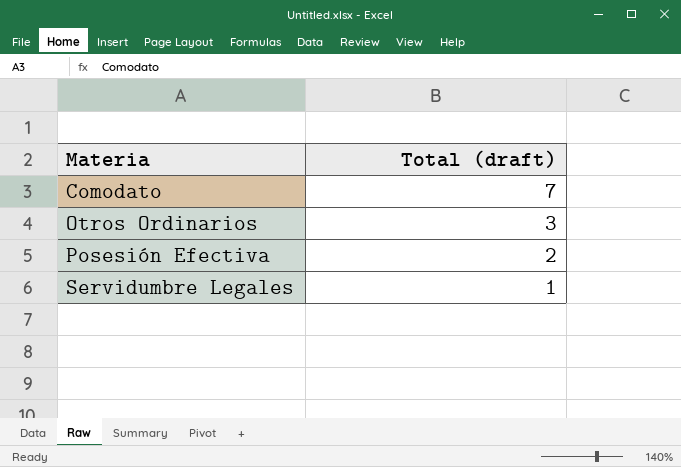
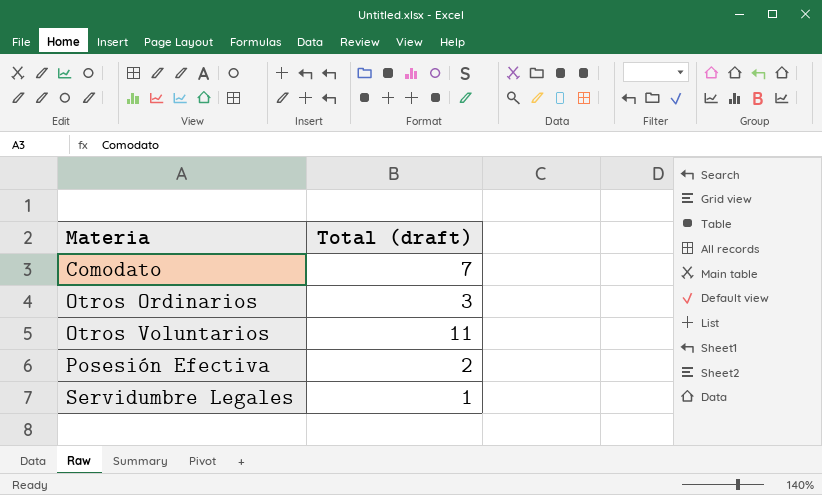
row Otros Voluntarios: none -> 11

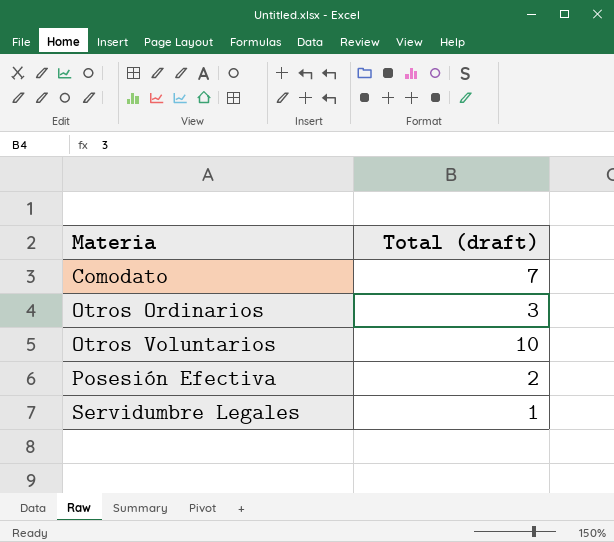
Otros Voluntarios | Total (draft): 11 -> 10

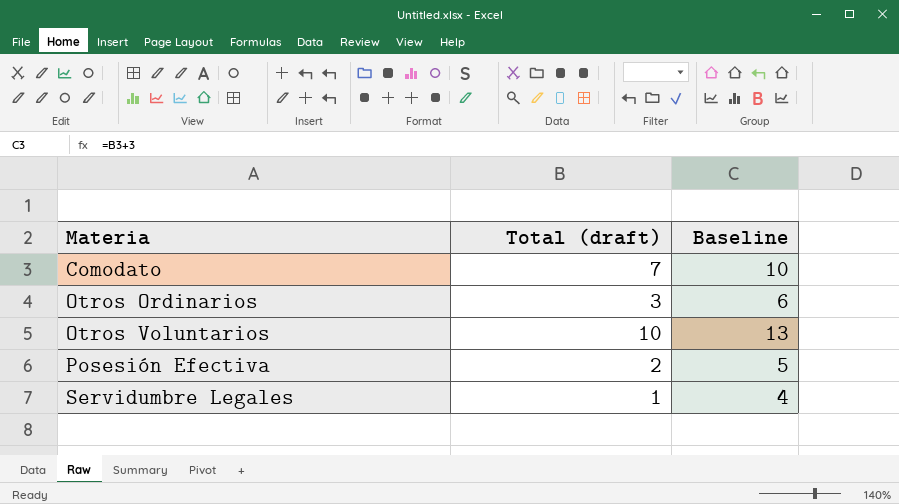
column Baseline | formula: none -> [Total (draft)] + 3

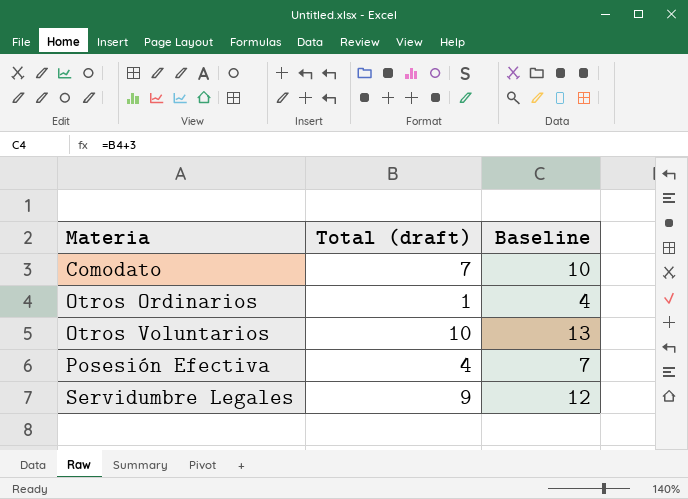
Otros Ordinarios | Total (draft): 3 -> 1
Otros Ordinarios | Baseline: 6 -> 4
Posesión Efectiva | Total (draft): 2 -> 4
Posesión Efectiva | Baseline: 5 -> 7
Servidumbre Legales | Total (draft): 1 -> 9
Servidumbre Legales | Baseline: 4 -> 12

